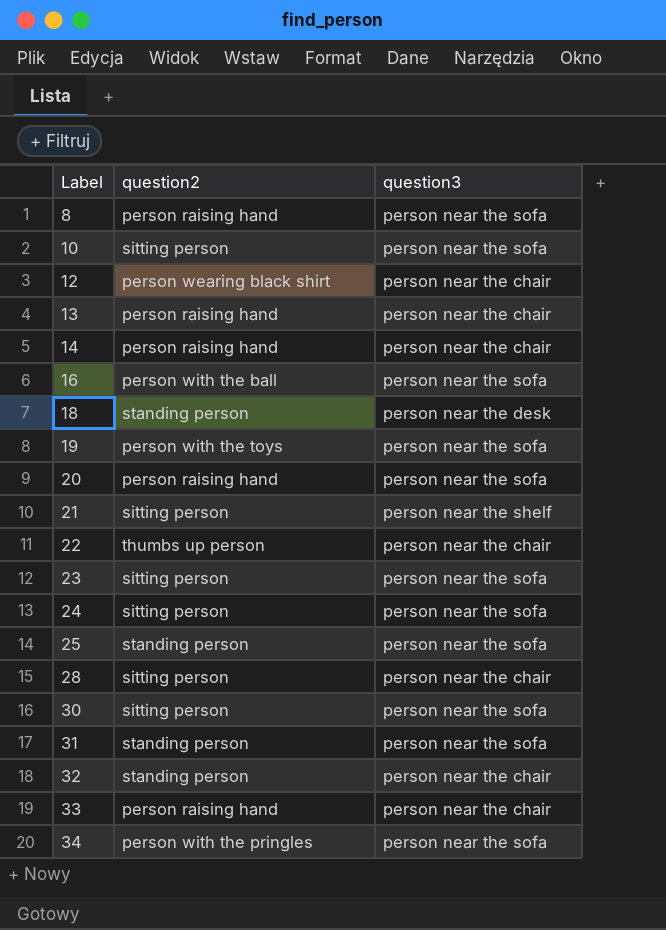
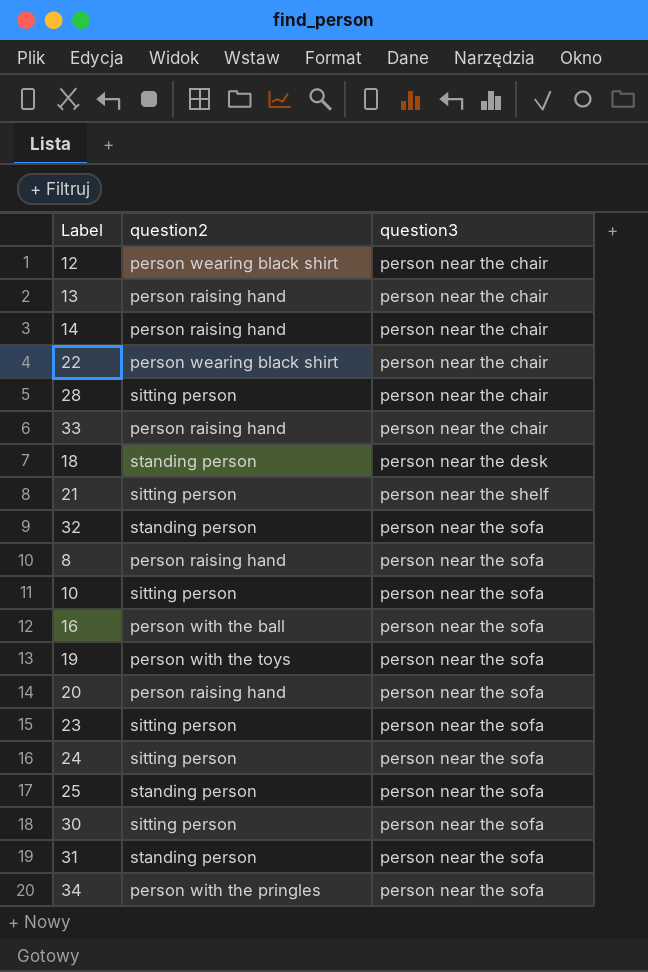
row order: Label ascending -> question3 ascending
22 | question2: thumbs up person -> person wearing black shirt
32 | question3: person near the chair -> person near the sofa

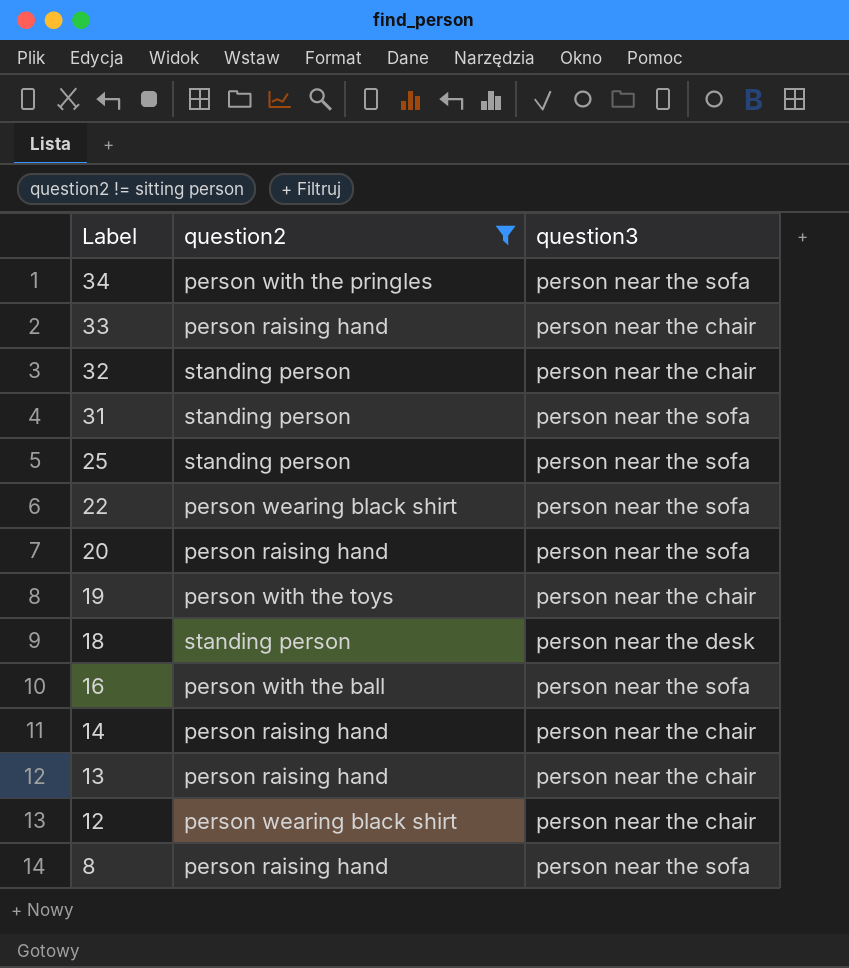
filter: none -> question2 != sitting person
row order: question3 ascending -> Label descending
32 | question3: person near the sofa -> person near the chair
22 | question3: person near the chair -> person near the sofa
19 | question3: person near the sofa -> person near the chair

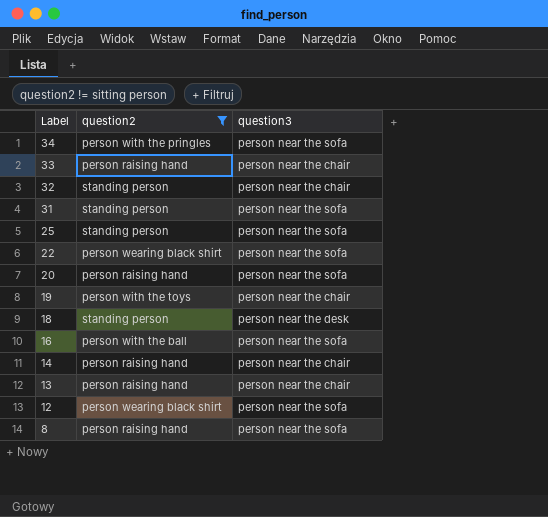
12 | question3: person near the chair -> person near the sofa

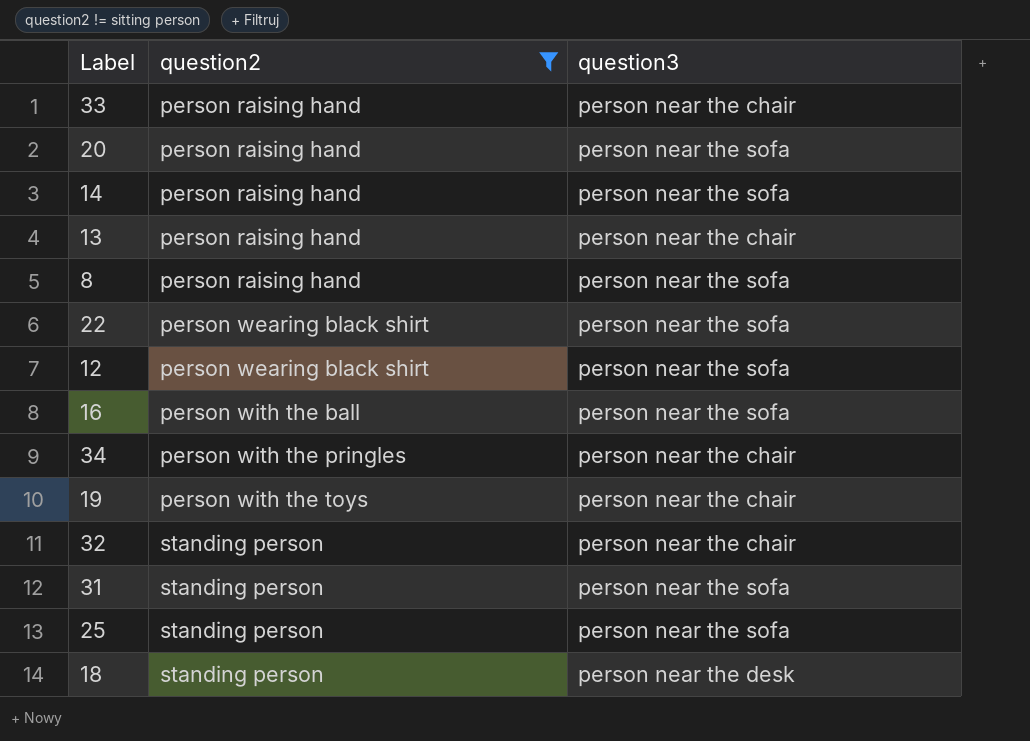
row order: Label descending -> question2 ascending
14 | question3: person near the chair -> person near the sofa
34 | question3: person near the sofa -> person near the chair

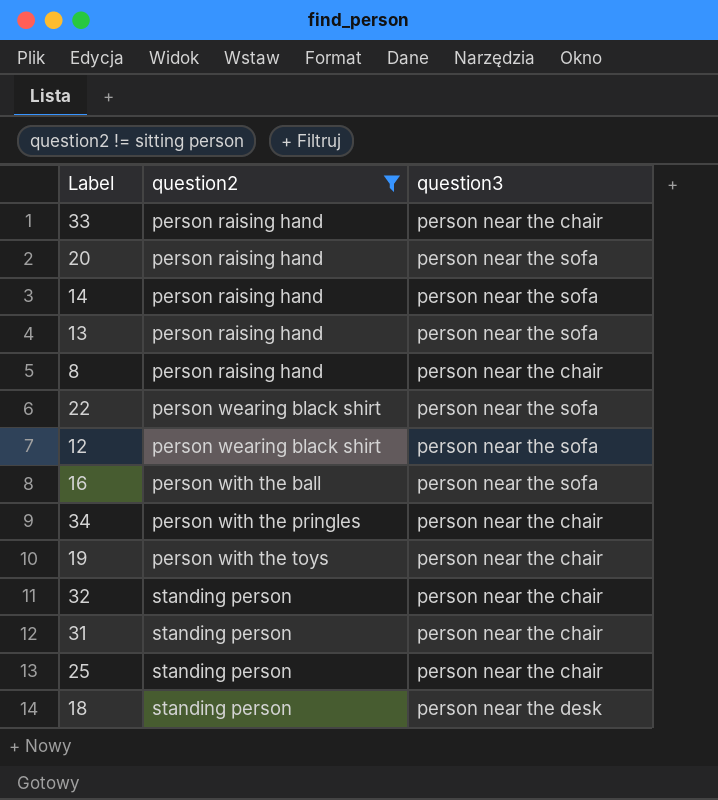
13 | question3: person near the chair -> person near the sofa
8 | question3: person near the sofa -> person near the chair
31 | question3: person near the sofa -> person near the chair
25 | question3: person near the sofa -> person near the chair

